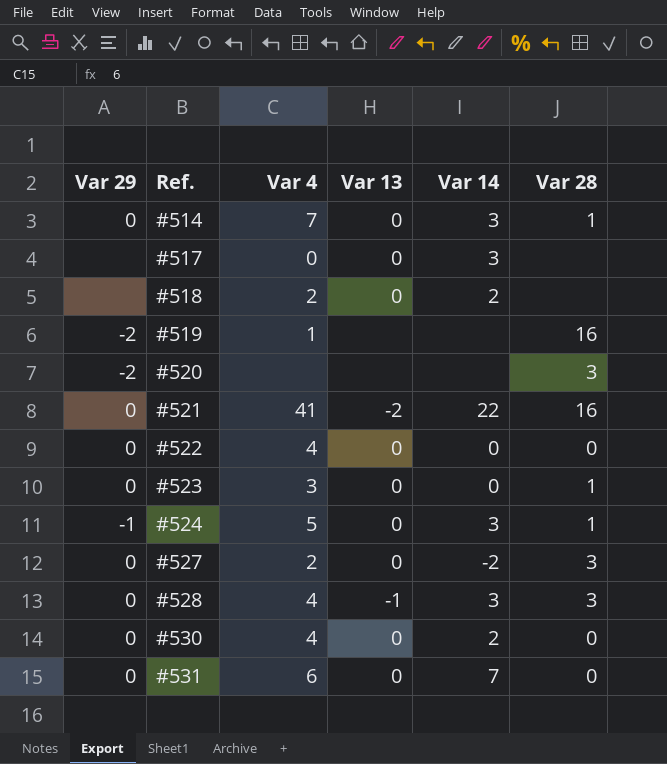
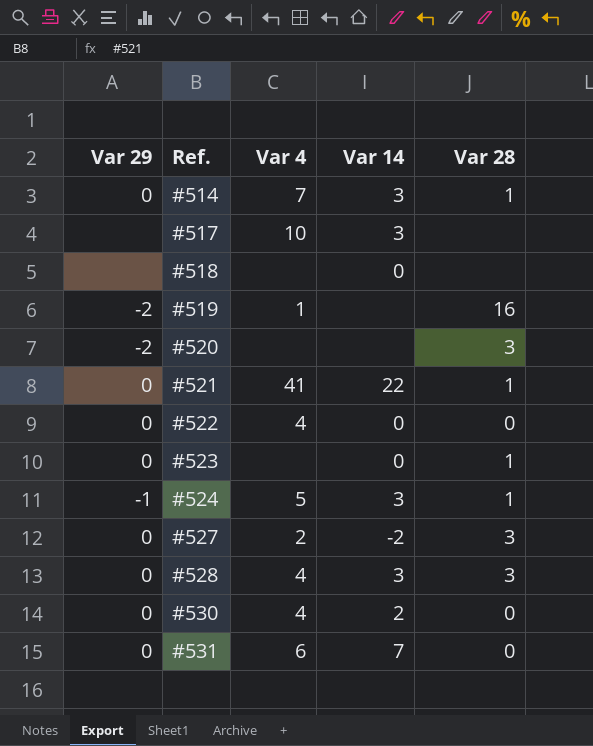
column Var 13 | position: 4 -> none
#517 | Var 4: 0 -> 10
#518 | Var 4: 2 -> none
#518 | Var 14: 2 -> 0
#521 | Var 28: 16 -> 1
#523 | Var 4: 3 -> none

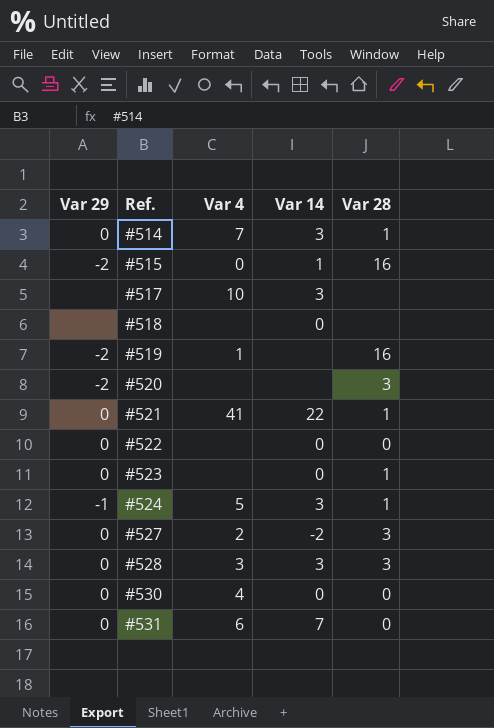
row #515: none -> -2 | 0 | 1 | 16
#522 | Var 4: 4 -> none
#528 | Var 4: 4 -> 3
#530 | Var 14: 2 -> 0

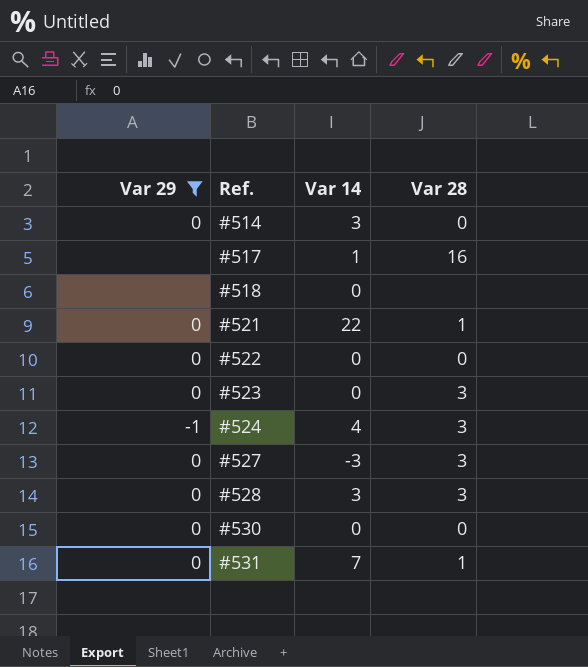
filter: none -> Var 29 != -2
column Var 4 | position: 3 -> none
#514 | Var 28: 1 -> 0
#517 | Var 14: 3 -> 1
#517 | Var 28: none -> 16
#523 | Var 28: 1 -> 3
#524 | Var 14: 3 -> 4
#524 | Var 28: 1 -> 3
#527 | Var 14: -2 -> -3
#531 | Var 28: 0 -> 1

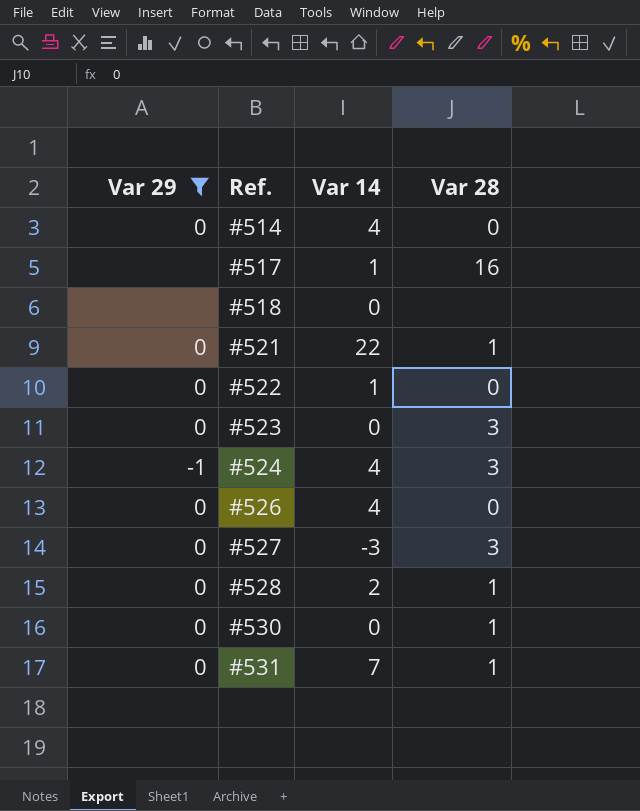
#514 | Var 14: 3 -> 4
#522 | Var 14: 0 -> 1
row #526: none -> 0 | 4 | 0
#528 | Var 14: 3 -> 2
#528 | Var 28: 3 -> 1
#530 | Var 28: 0 -> 1

